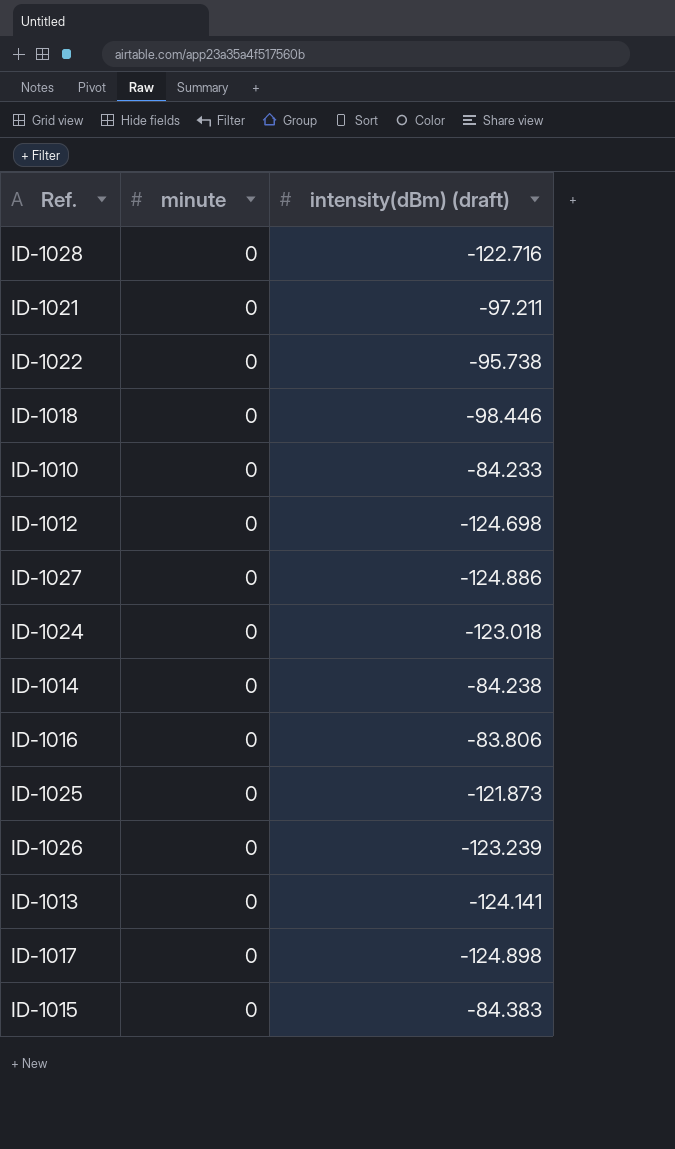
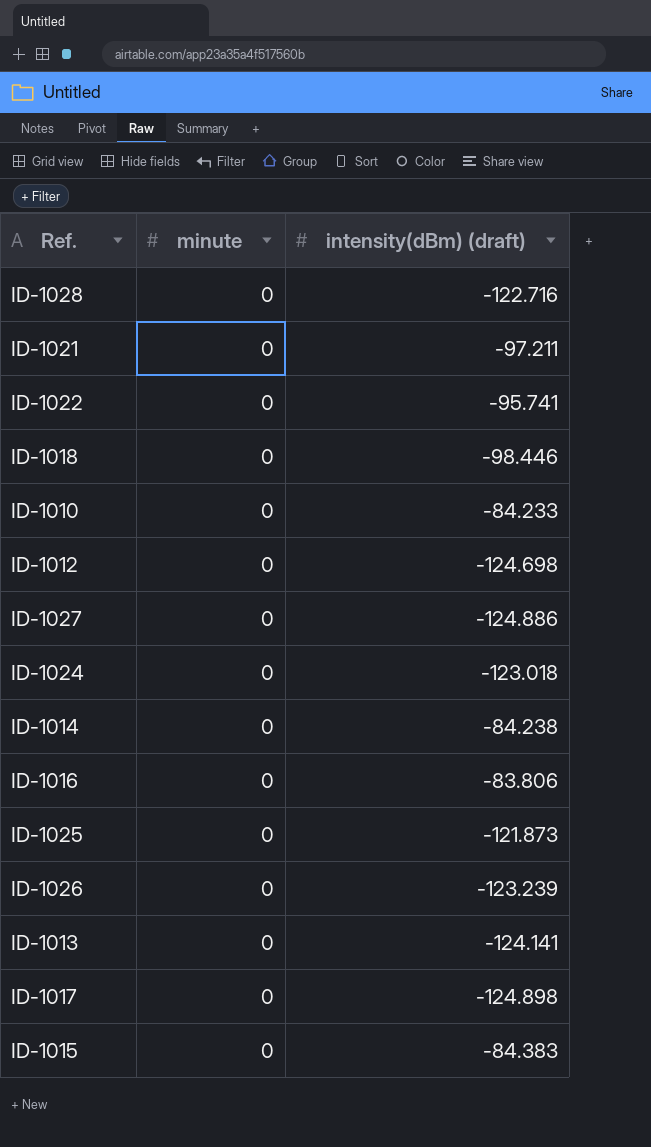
ID-1022 | intensity(dBm) (draft): -95.738 -> -95.741

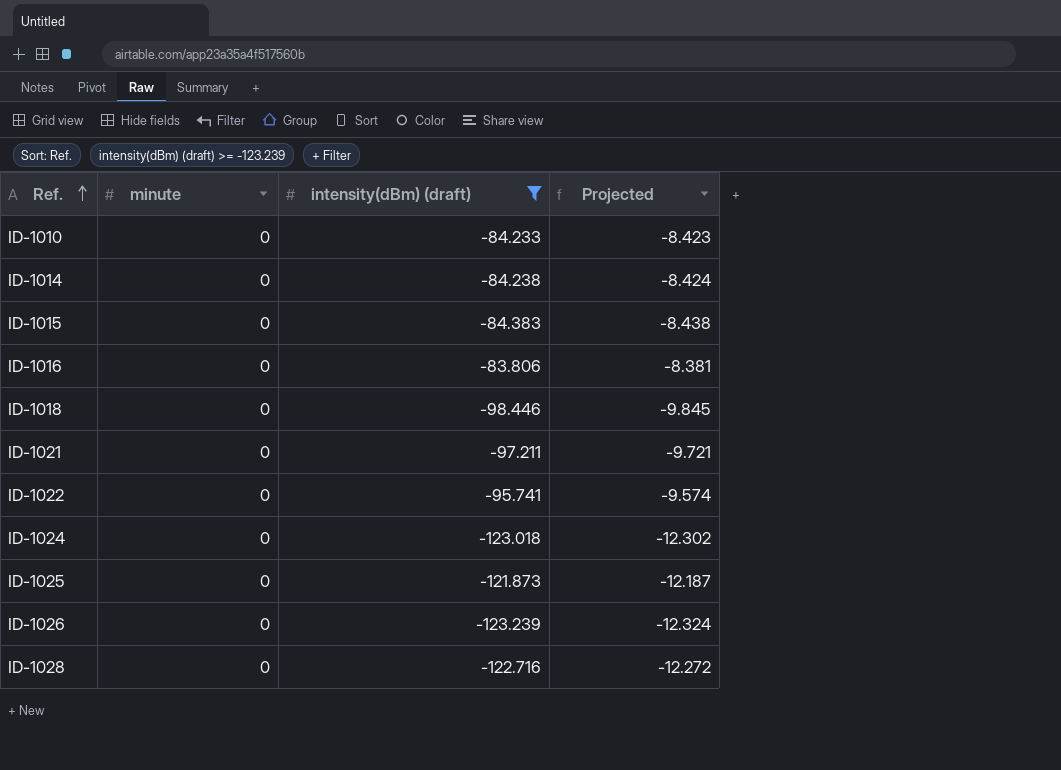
filter: none -> intensity(dBm) (draft) >= -123.239
row order: none -> Ref. ascending
column Projected | formula: none -> [intensity(dBm) (draft)] * 0.1

